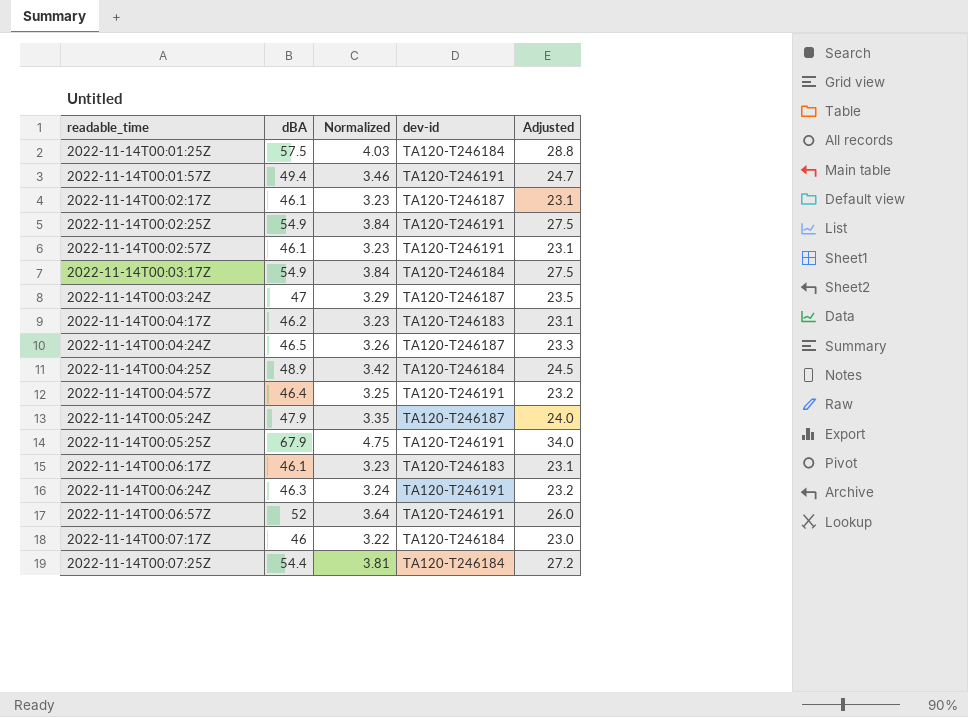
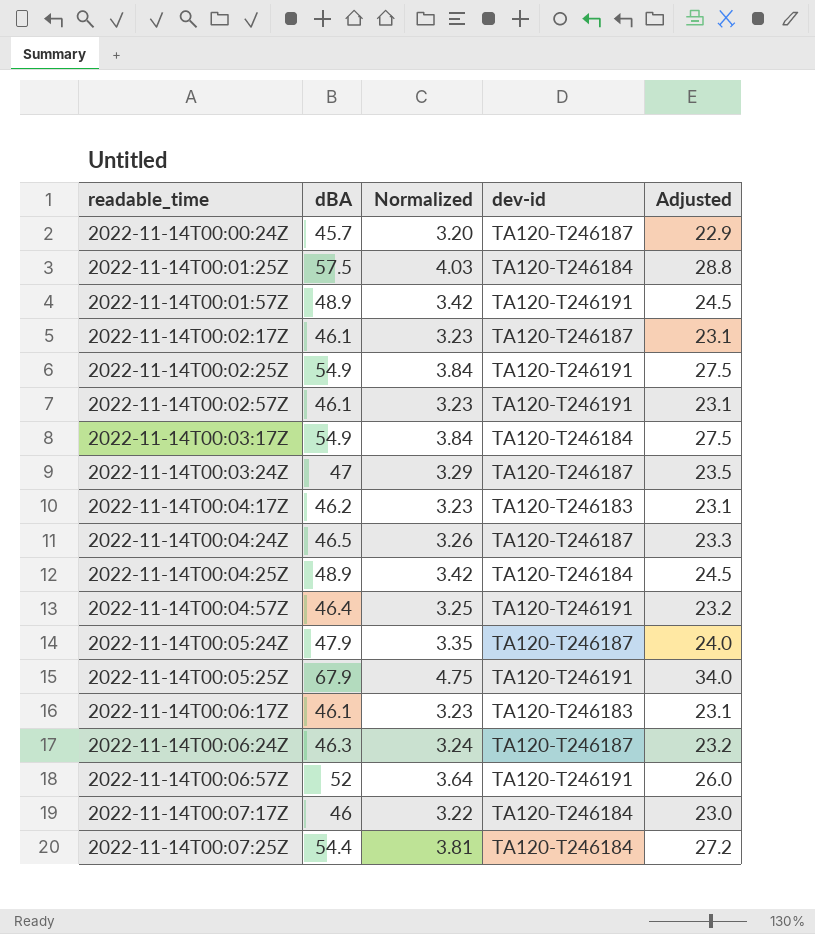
row 2022-11-14T00:00:24Z: none -> 45.7 | 3.20 | TA120-T246187 | 22.9
2022-11-14T00:01:57Z | dBA: 49.4 -> 48.9
2022-11-14T00:01:57Z | Normalized: 3.46 -> 3.42
2022-11-14T00:01:57Z | Adjusted: 24.7 -> 24.5
2022-11-14T00:06:24Z | dev-id: TA120-T246191 -> TA120-T246187

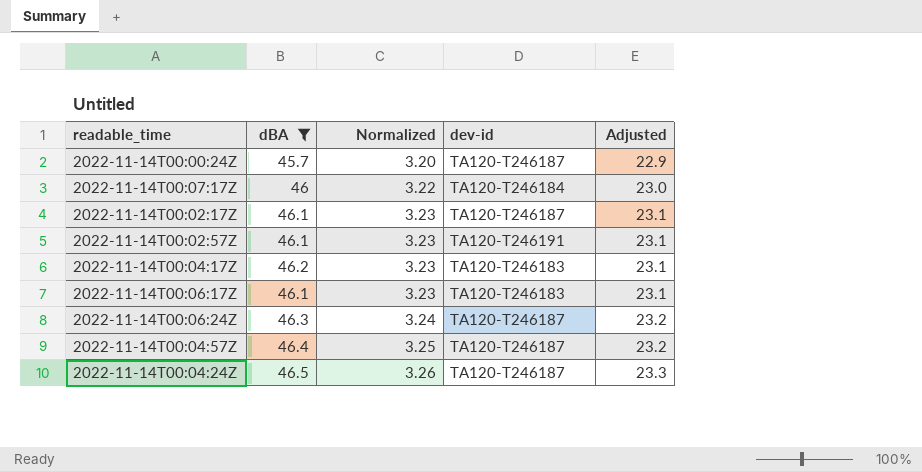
filter: none -> dBA <= 46.5
row order: readable_time ascending -> Normalized ascending
2022-11-14T00:04:57Z | dev-id: TA120-T246191 -> TA120-T246187

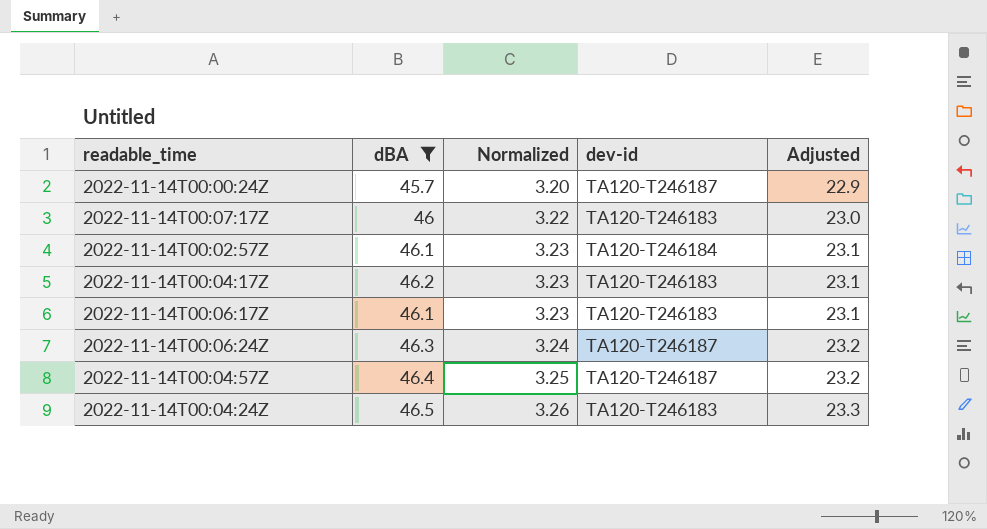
row 2022-11-14T00:02:17Z: 46.1 | 3.23 | TA120-T246187 | 23.1 -> none
2022-11-14T00:07:17Z | dev-id: TA120-T246184 -> TA120-T246183
2022-11-14T00:02:57Z | dev-id: TA120-T246191 -> TA120-T246184
2022-11-14T00:04:24Z | dev-id: TA120-T246187 -> TA120-T246183

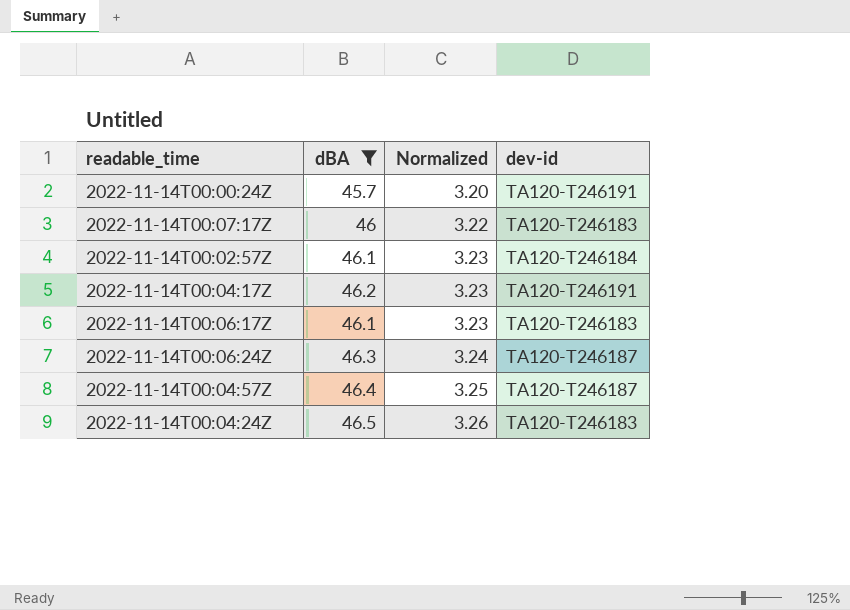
column Adjusted | formula: [dBA] * 0.5 -> none
2022-11-14T00:00:24Z | dev-id: TA120-T246187 -> TA120-T246191
2022-11-14T00:04:17Z | dev-id: TA120-T246183 -> TA120-T246191

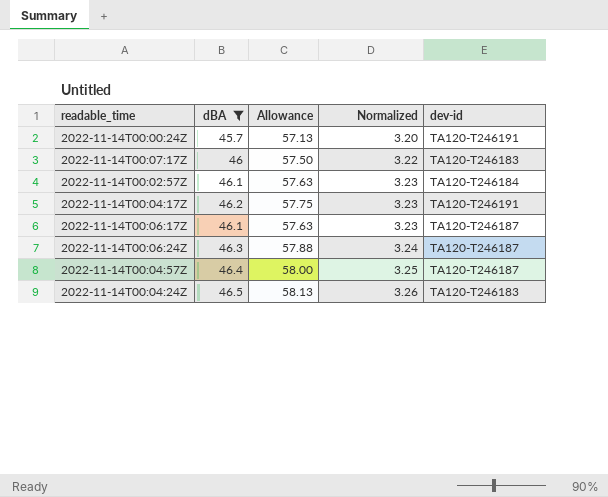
column Allowance | formula: none -> [dBA] * 1.25
2022-11-14T00:06:17Z | dev-id: TA120-T246183 -> TA120-T246187

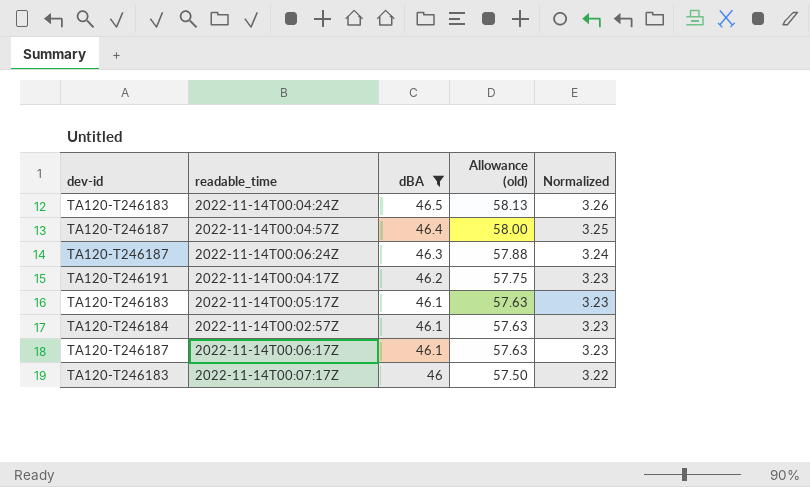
row order: Normalized ascending -> dBA descending
column dev-id | position: 5 -> 1
column name: Allowance -> Allowance (old)
row 2022-11-14T00:00:24Z: 45.7 | 57.13 | 3.20 | TA120-T246191 -> none
row 2022-11-14T00:05:17Z: none -> TA120-T246183 | 46.1 | 57.63 | 3.23

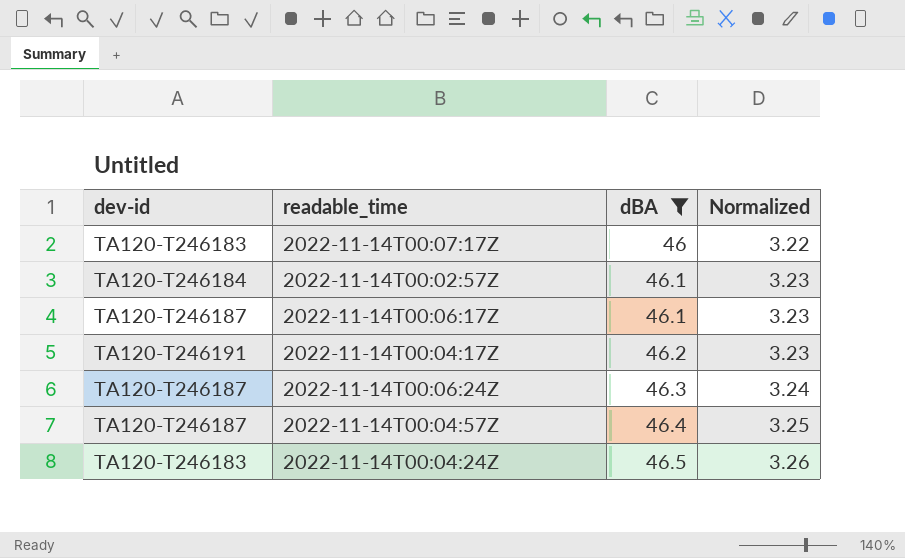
row order: dBA descending -> dBA ascending
column Allowance (old) | formula: [dBA] * 1.25 -> none
row 2022-11-14T00:05:17Z: TA120-T246183 | 46.1 | 57.63 | 3.23 -> none

